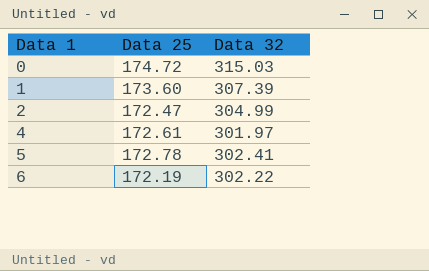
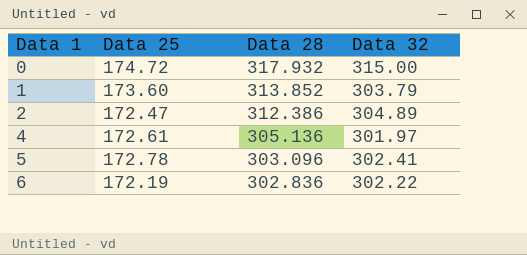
column Data 28 | position: none -> 3
0 | Data 32: 315.03 -> 315.00
1 | Data 32: 307.39 -> 303.79
2 | Data 32: 304.99 -> 304.89

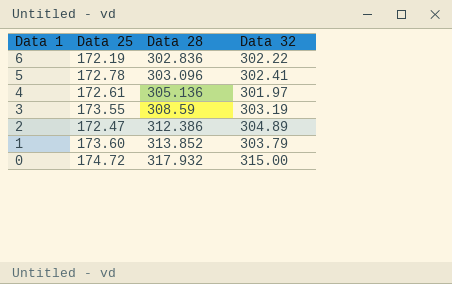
row order: Data 1 ascending -> Data 1 descending
row 3: none -> 173.55 | 308.59 | 303.19

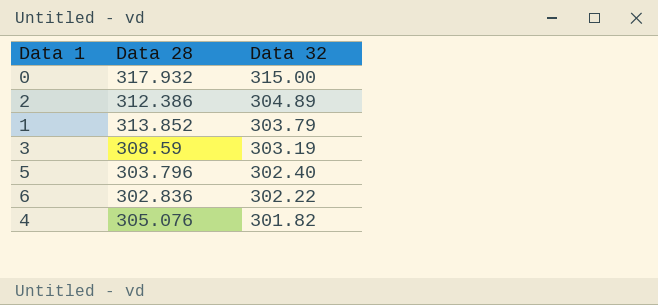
row order: Data 1 descending -> Data 32 descending
column Data 25 | position: 2 -> none
5 | Data 28: 303.096 -> 303.796
5 | Data 32: 302.41 -> 302.40
4 | Data 28: 305.136 -> 305.076
4 | Data 32: 301.97 -> 301.82

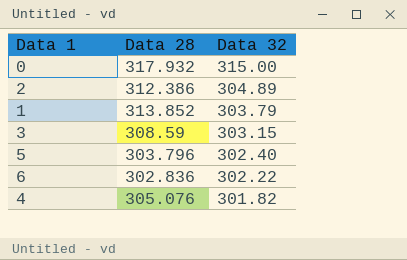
3 | Data 32: 303.19 -> 303.15

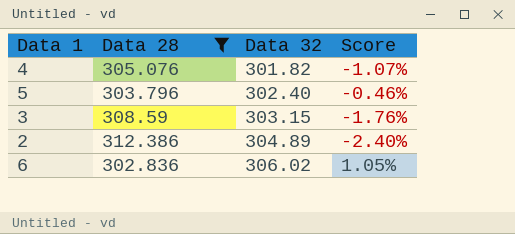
filter: none -> Data 28 <= 312.386
row order: Data 32 descending -> Data 32 ascending
column Score | formula: none -> ([Data 32] - [Data 28]) / [Data 28]
6 | Data 32: 302.22 -> 306.02

